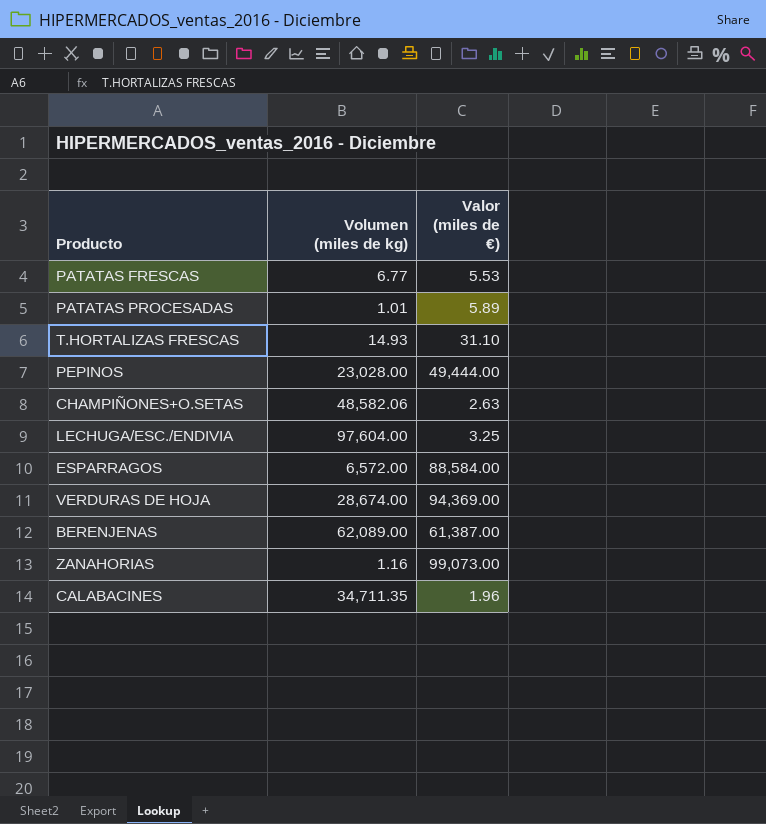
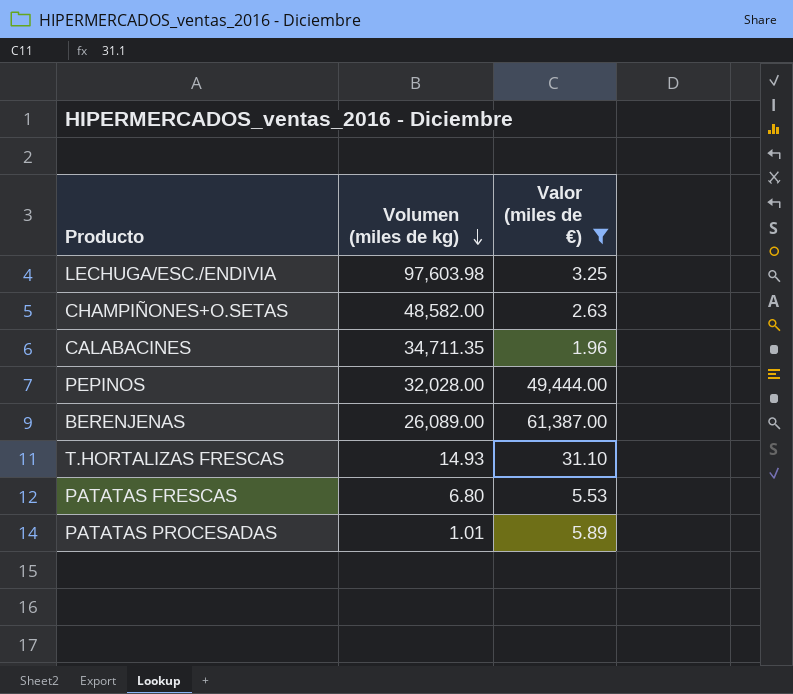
filter: none -> Valor (miles de €) <= 61,387.00
row order: none -> Volumen (miles de kg) descending
LECHUGA/ESC./ENDIVIA | Volumen (miles de kg): 97,604.00 -> 97,603.98
CHAMPIÑONES+O.SETAS | Volumen (miles de kg): 48,582.06 -> 48,582.00
PEPINOS | Volumen (miles de kg): 23,028.00 -> 32,028.00
BERENJENAS | Volumen (miles de kg): 62,089.00 -> 26,089.00
PATATAS FRESCAS | Volumen (miles de kg): 6.77 -> 6.80

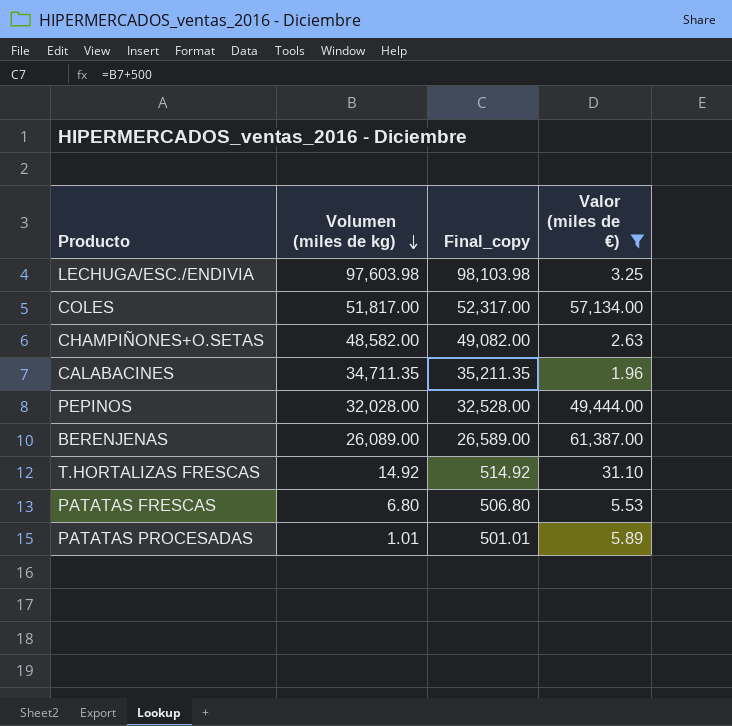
column Final_copy | formula: none -> [Volumen (miles de kg)] + 500
row COLES: none -> 51,817.00 | 52,317.00 | 57,134.00
T.HORTALIZAS FRESCAS | Volumen (miles de kg): 14.93 -> 14.92

